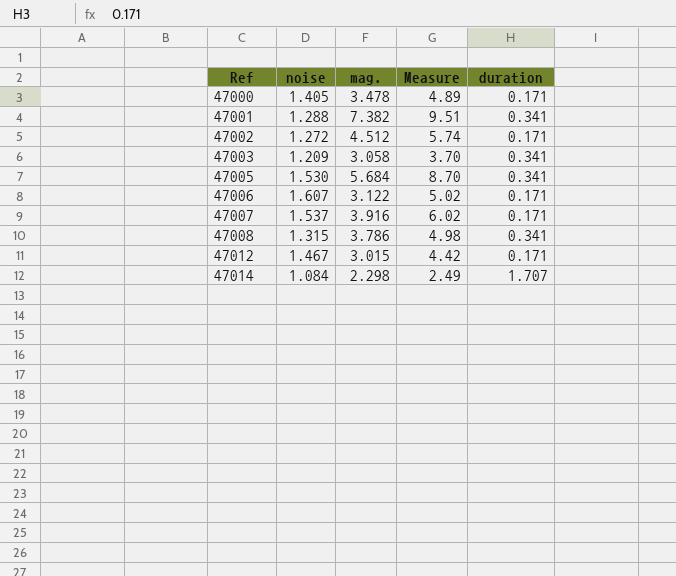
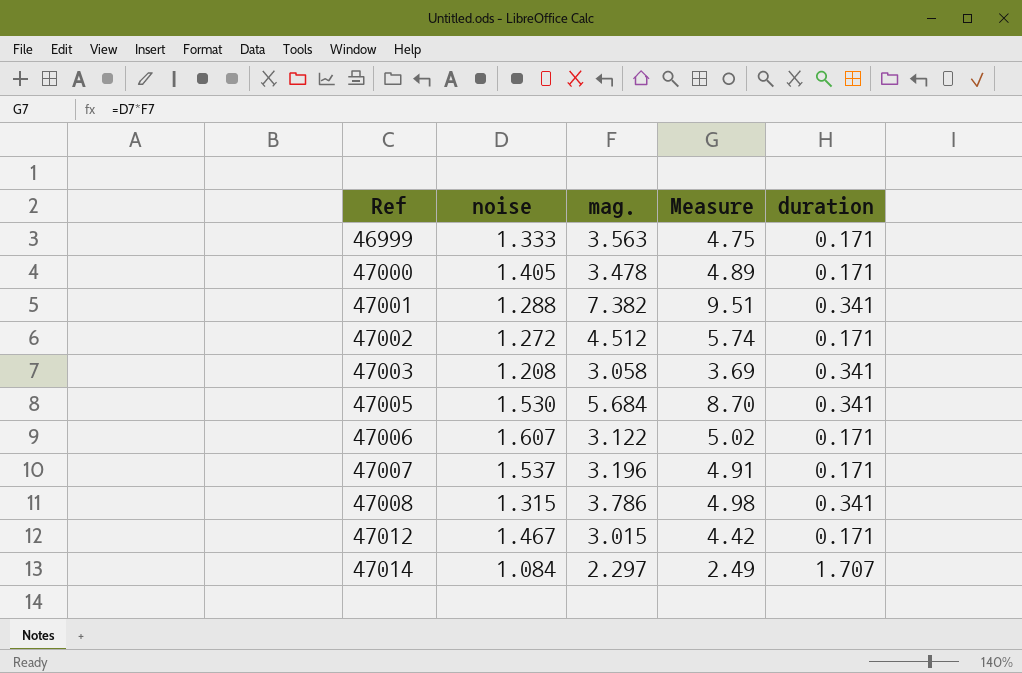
row 46999: none -> 1.333 | 3.563 | 4.75 | 0.171
47003 | noise: 1.209 -> 1.208
47003 | Measure: 3.70 -> 3.69
47007 | mag.: 3.916 -> 3.196
47007 | Measure: 6.02 -> 4.91
47014 | mag.: 2.298 -> 2.297

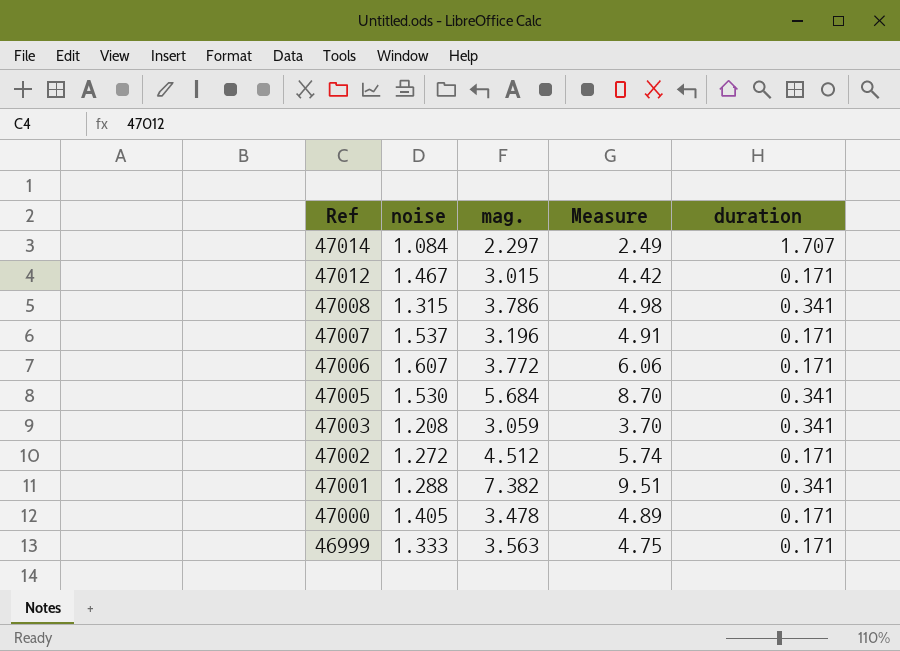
row order: Ref ascending -> Ref descending
47006 | mag.: 3.122 -> 3.772
47006 | Measure: 5.02 -> 6.06
47003 | mag.: 3.058 -> 3.059
47003 | Measure: 3.69 -> 3.70

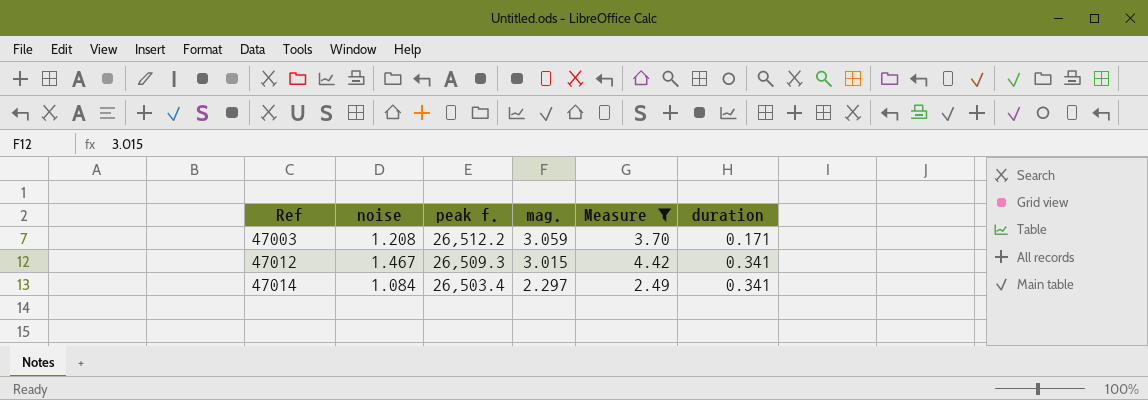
filter: none -> Measure <= 4.42
row order: Ref descending -> Ref ascending
column peak f. | position: none -> 3
47003 | duration: 0.341 -> 0.171
47012 | duration: 0.171 -> 0.341
47014 | duration: 1.707 -> 0.341

